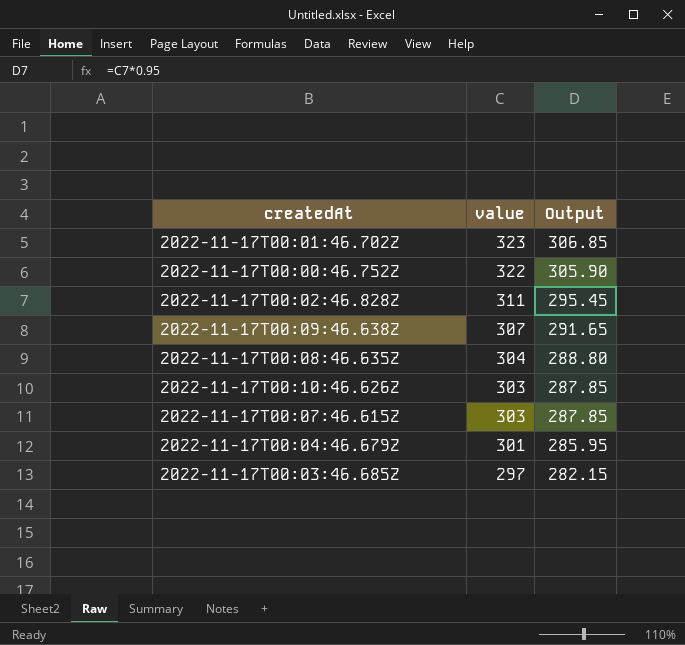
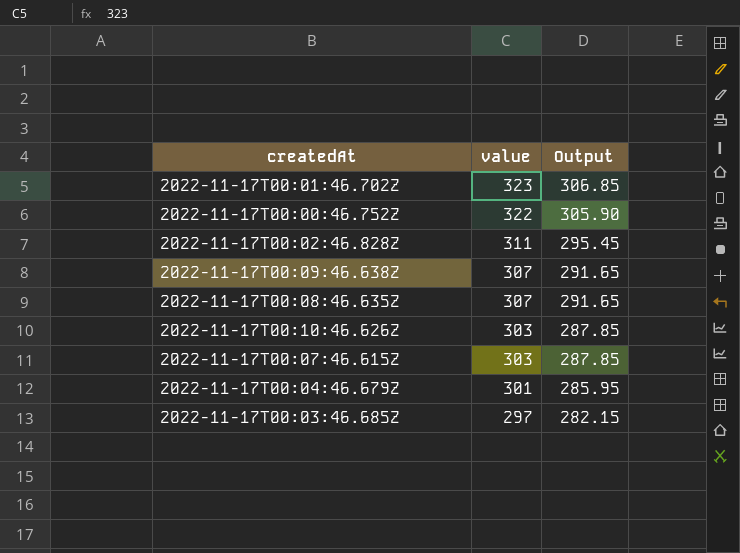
2022-11-17T00:08:46.635Z | value: 304 -> 307
2022-11-17T00:08:46.635Z | Output: 288.80 -> 291.65

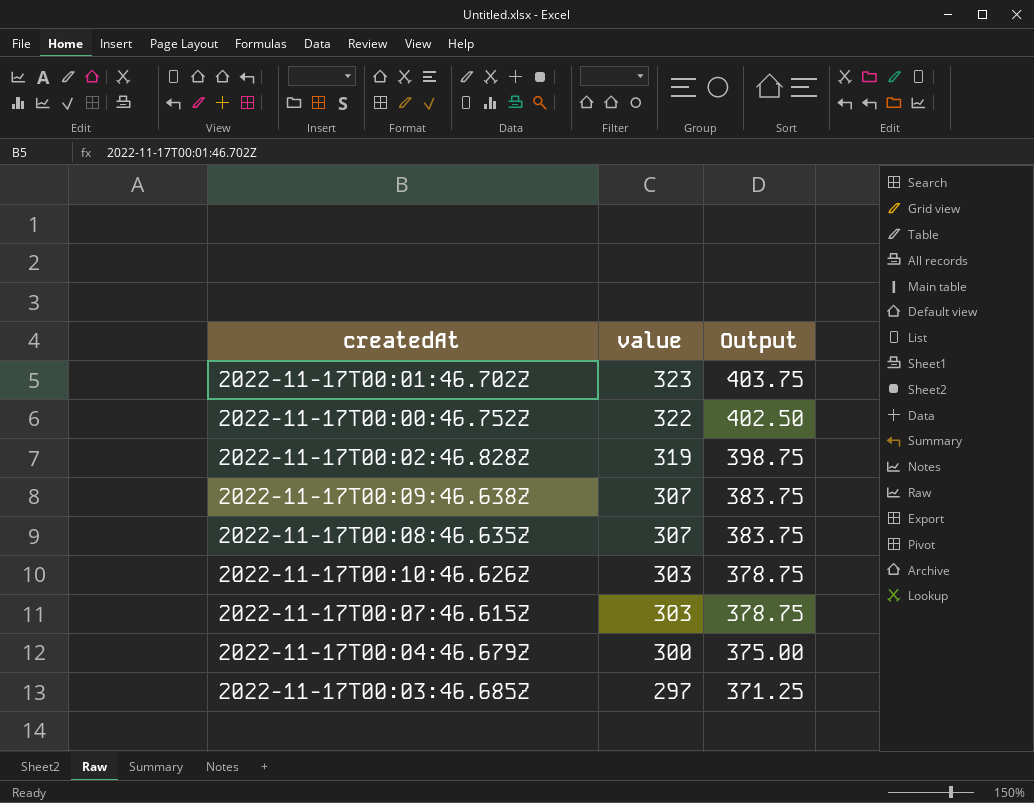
column Output | formula: [value] * 0.95 -> [value] * 1.25
2022-11-17T00:02:46.828Z | value: 311 -> 319
2022-11-17T00:04:46.679Z | value: 301 -> 300

